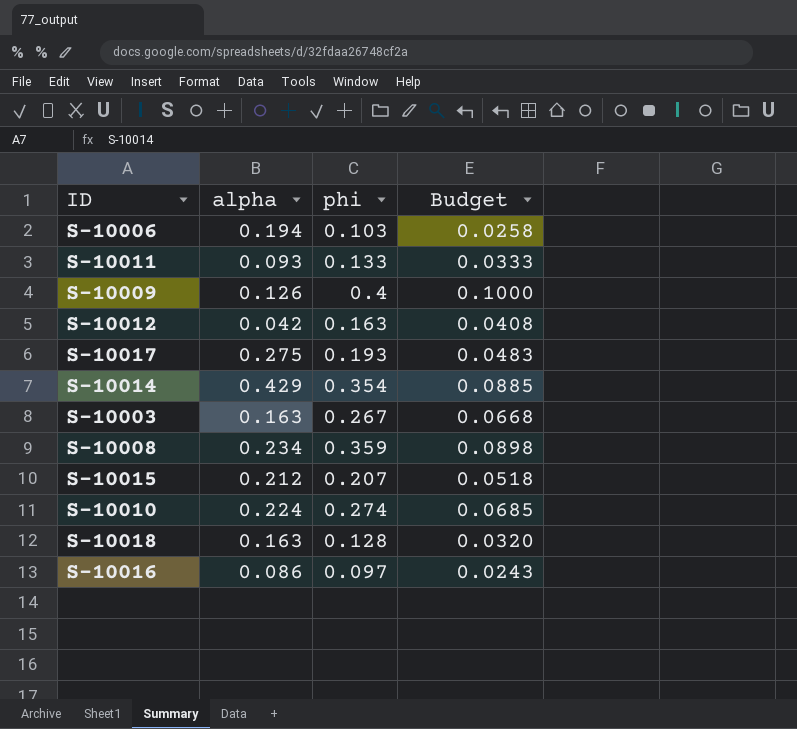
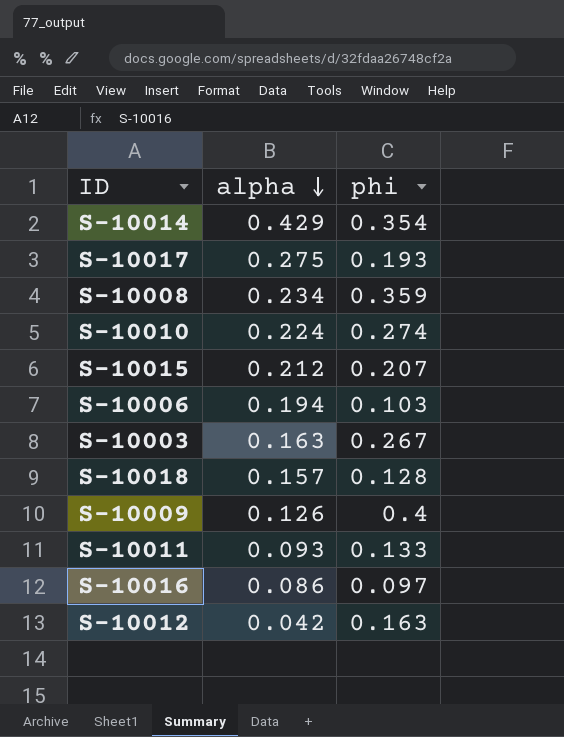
row order: none -> alpha descending
column Budget | formula: [phi] * 0.25 -> none
S-10018 | alpha: 0.163 -> 0.157

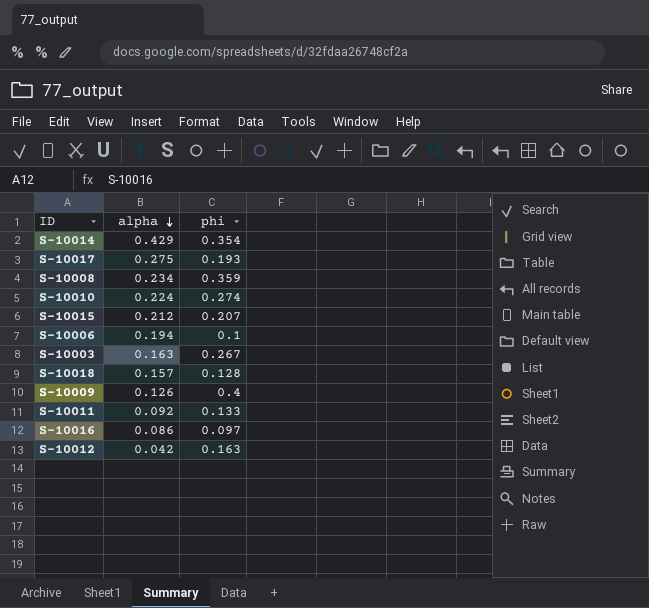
S-10006 | phi: 0.103 -> 0.1
S-10011 | alpha: 0.093 -> 0.092

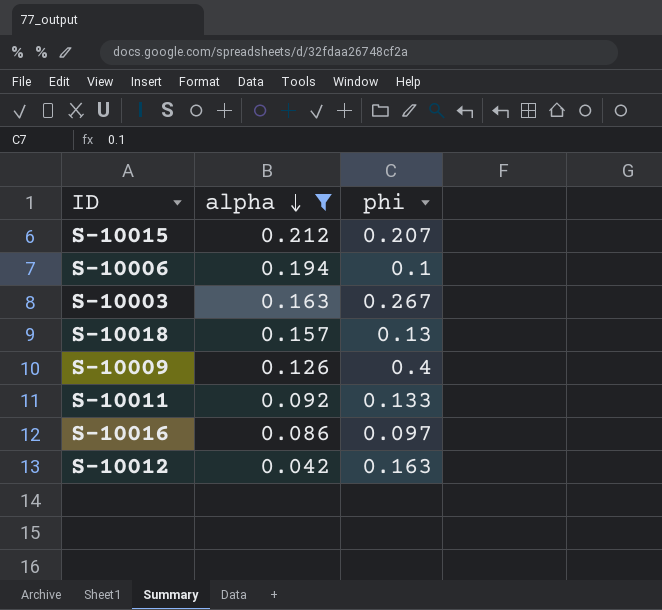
filter: none -> alpha <= 0.212
S-10018 | phi: 0.128 -> 0.13

